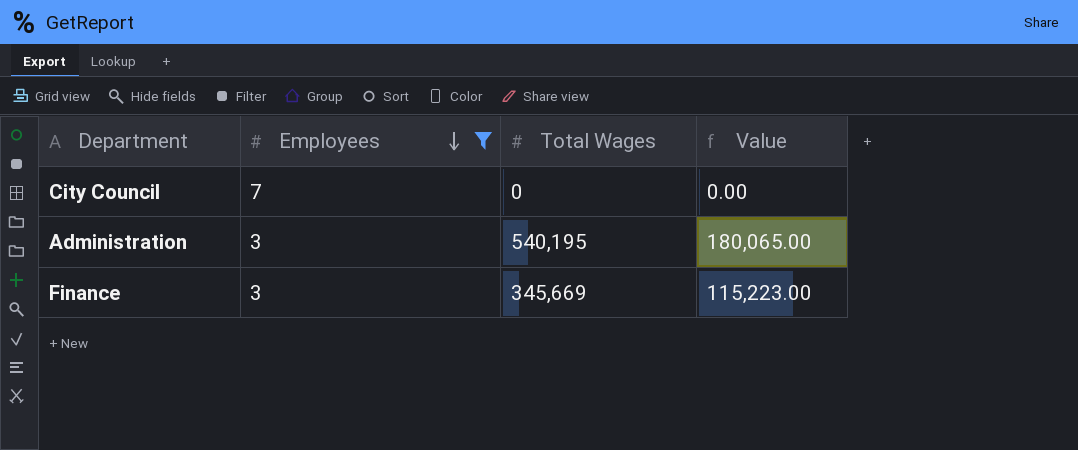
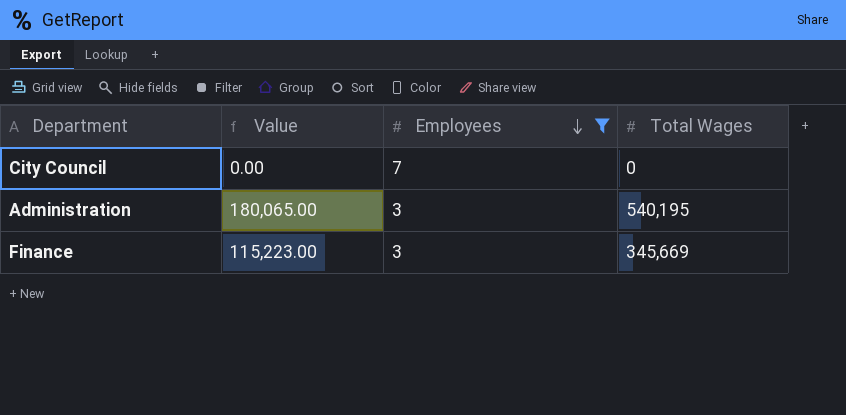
column Value | position: 4 -> 2

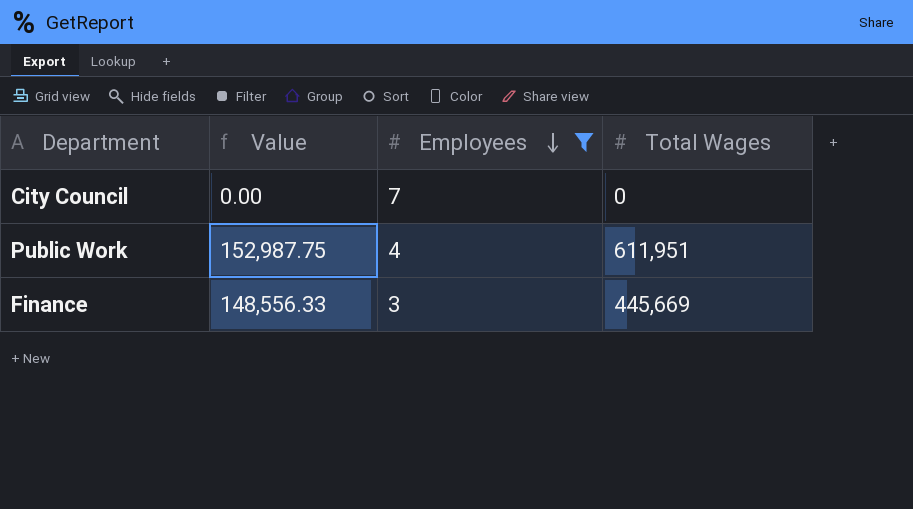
row Administration: 180,065.00 | 3 | 540,195 -> none
row Public Work: none -> 152,987.75 | 4 | 611,951
Finance | Value: 115,223.00 -> 148,556.33
Finance | Total Wages: 345,669 -> 445,669

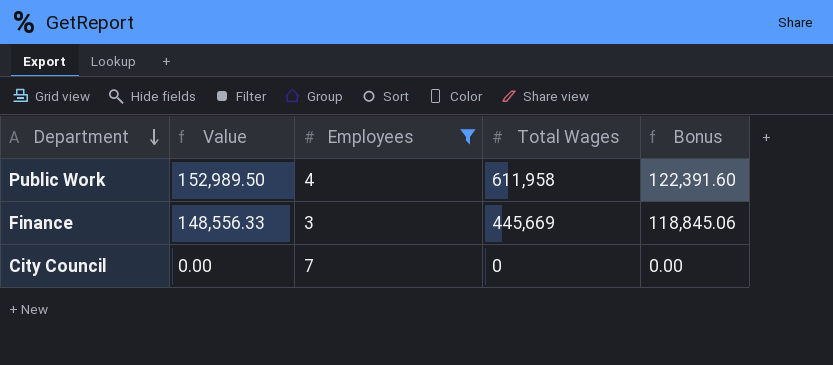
row order: Employees descending -> Department descending
column Bonus | formula: none -> [Value] * 0.8
Public Work | Value: 152,987.75 -> 152,989.50
Public Work | Total Wages: 611,951 -> 611,958

